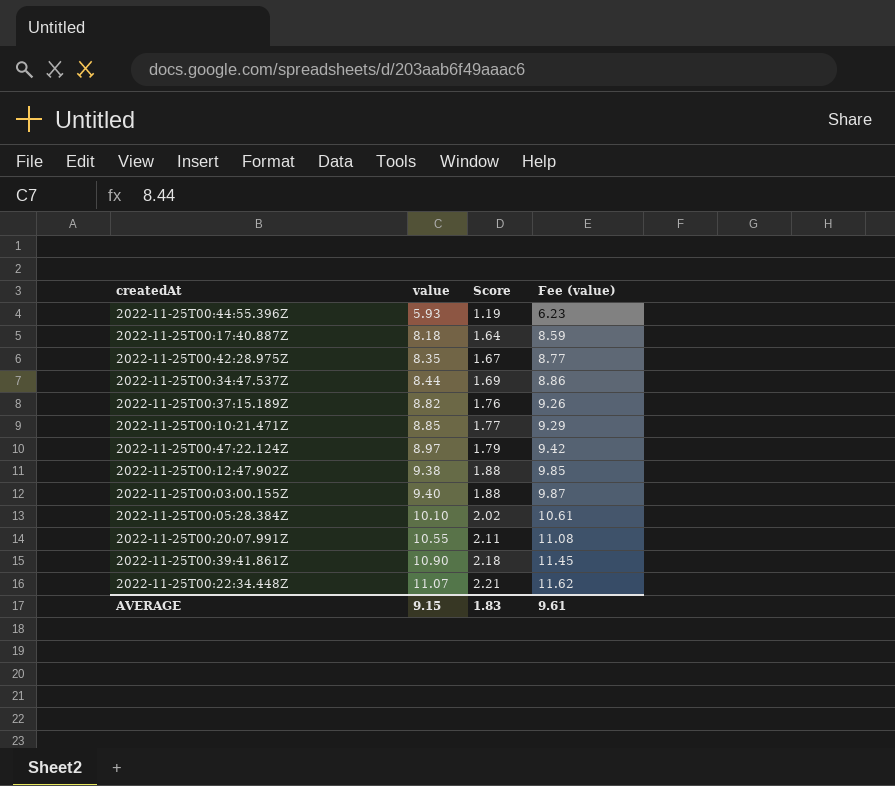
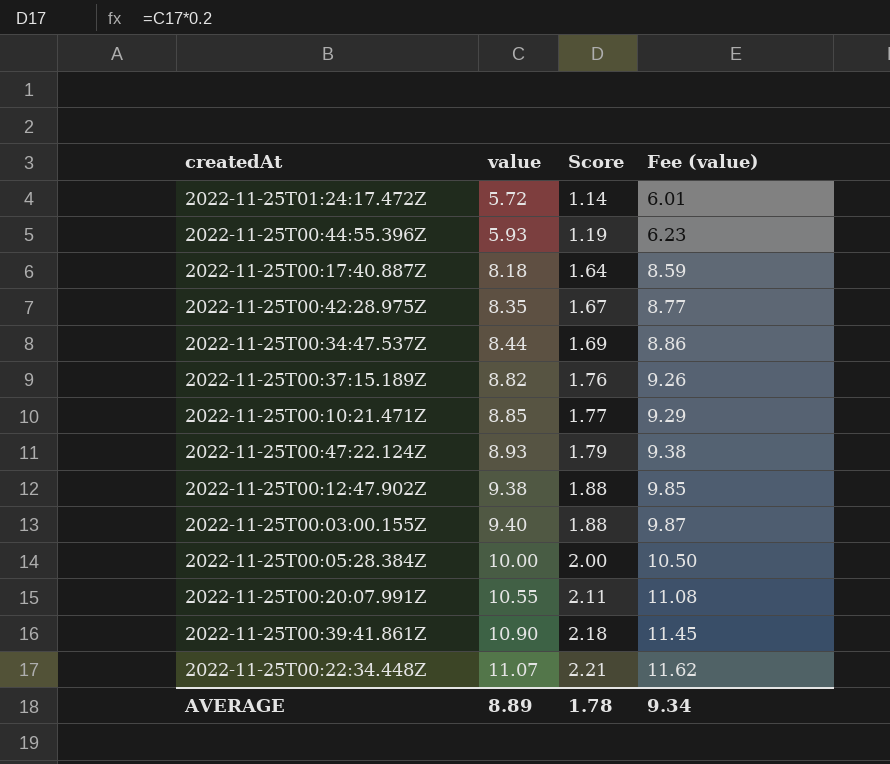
row 2022-11-25T01:24:17.472Z: none -> 5.72 | 1.14 | 6.01
2022-11-25T00:47:22.124Z | value: 8.97 -> 8.93
2022-11-25T00:47:22.124Z | Fee (value): 9.42 -> 9.38
2022-11-25T00:05:28.384Z | value: 10.10 -> 10.00
2022-11-25T00:05:28.384Z | Score: 2.02 -> 2.00
2022-11-25T00:05:28.384Z | Fee (value): 10.61 -> 10.50
AVERAGE | value: 9.15 -> 8.89
AVERAGE | Score: 1.83 -> 1.78
AVERAGE | Fee (value): 9.61 -> 9.34

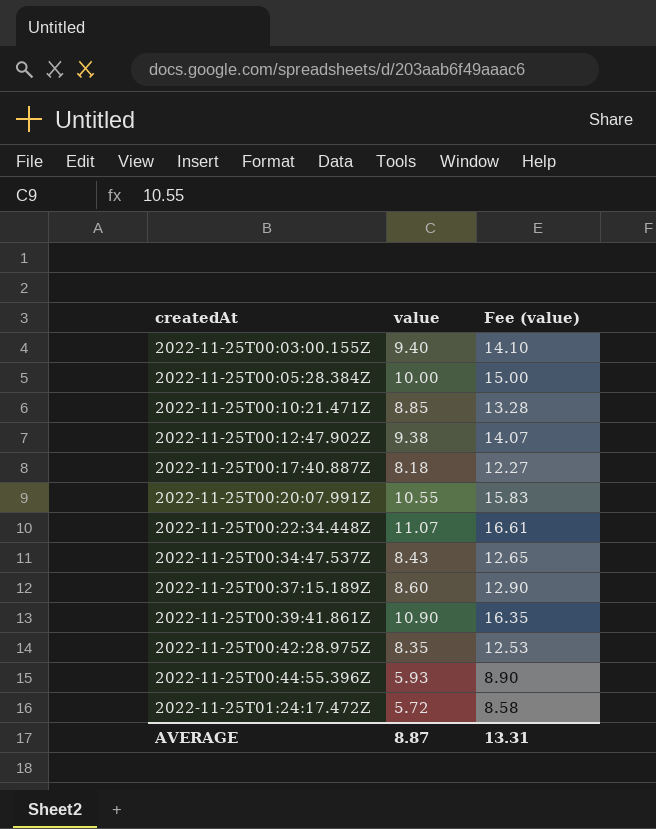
row order: value ascending -> createdAt ascending
column Score | formula: [value] * 0.2 -> none
column Fee (value) | formula: [value] * 1.05 -> [value] * 1.5
row 2022-11-25T00:47:22.124Z: 8.93 | 1.79 | 9.38 -> none
2022-11-25T00:34:47.537Z | value: 8.44 -> 8.43
2022-11-25T00:37:15.189Z | value: 8.82 -> 8.60
AVERAGE | value: 8.89 -> 8.87
AVERAGE | Fee (value): 9.34 -> 13.31

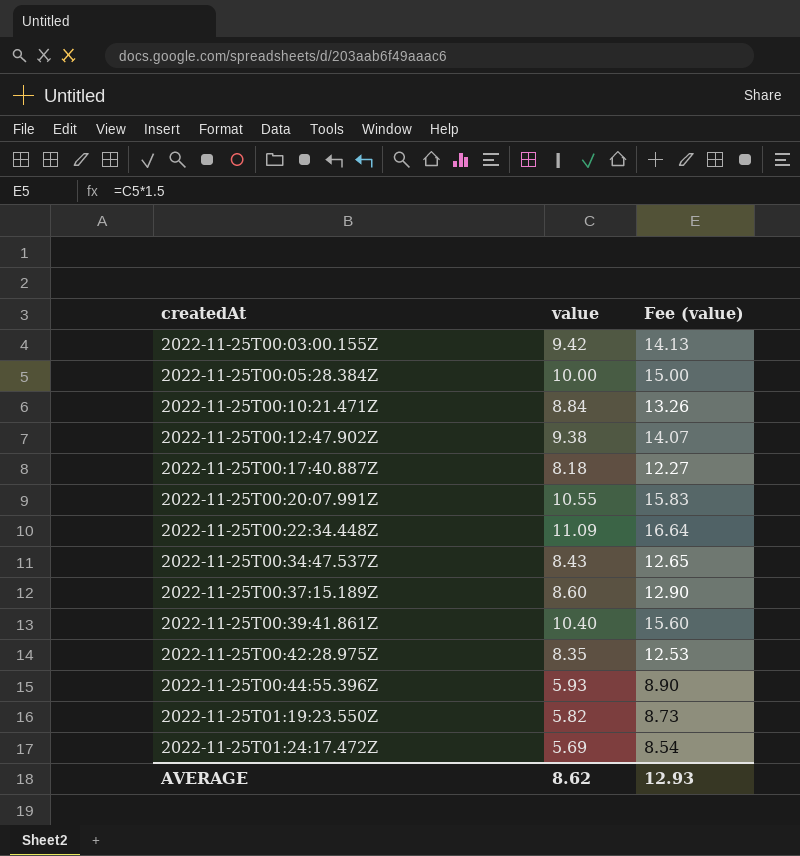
2022-11-25T00:03:00.155Z | value: 9.40 -> 9.42
2022-11-25T00:03:00.155Z | Fee (value): 14.10 -> 14.13
2022-11-25T00:10:21.471Z | value: 8.85 -> 8.84
2022-11-25T00:10:21.471Z | Fee (value): 13.28 -> 13.26
2022-11-25T00:22:34.448Z | value: 11.07 -> 11.09
2022-11-25T00:22:34.448Z | Fee (value): 16.61 -> 16.64
2022-11-25T00:39:41.861Z | value: 10.90 -> 10.40
2022-11-25T00:39:41.861Z | Fee (value): 16.35 -> 15.60
row 2022-11-25T01:19:23.550Z: none -> 5.82 | 8.73
2022-11-25T01:24:17.472Z | value: 5.72 -> 5.69
2022-11-25T01:24:17.472Z | Fee (value): 8.58 -> 8.54
AVERAGE | value: 8.87 -> 8.62
AVERAGE | Fee (value): 13.31 -> 12.93

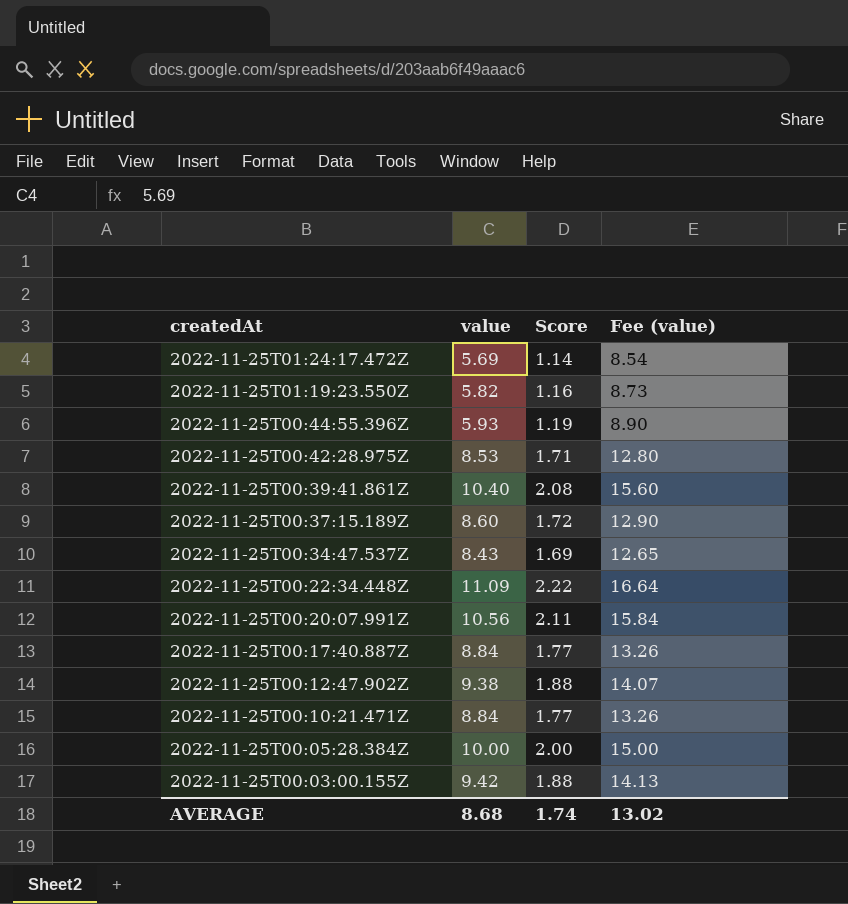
row order: createdAt ascending -> createdAt descending
column Score | formula: none -> [value] * 0.2
2022-11-25T00:42:28.975Z | value: 8.35 -> 8.53
2022-11-25T00:42:28.975Z | Fee (value): 12.53 -> 12.80
2022-11-25T00:20:07.991Z | value: 10.55 -> 10.56
2022-11-25T00:20:07.991Z | Fee (value): 15.83 -> 15.84
2022-11-25T00:17:40.887Z | value: 8.18 -> 8.84
2022-11-25T00:17:40.887Z | Fee (value): 12.27 -> 13.26
AVERAGE | value: 8.62 -> 8.68
AVERAGE | Fee (value): 12.93 -> 13.02

